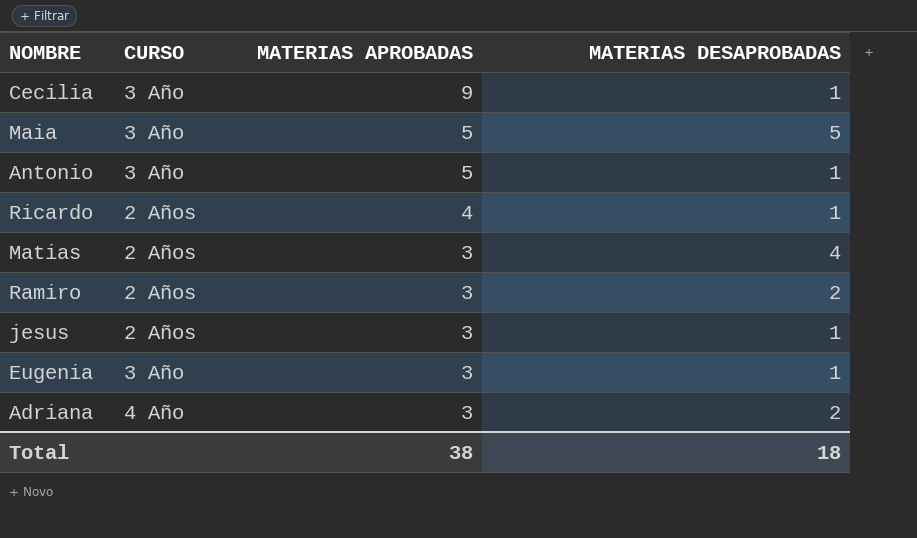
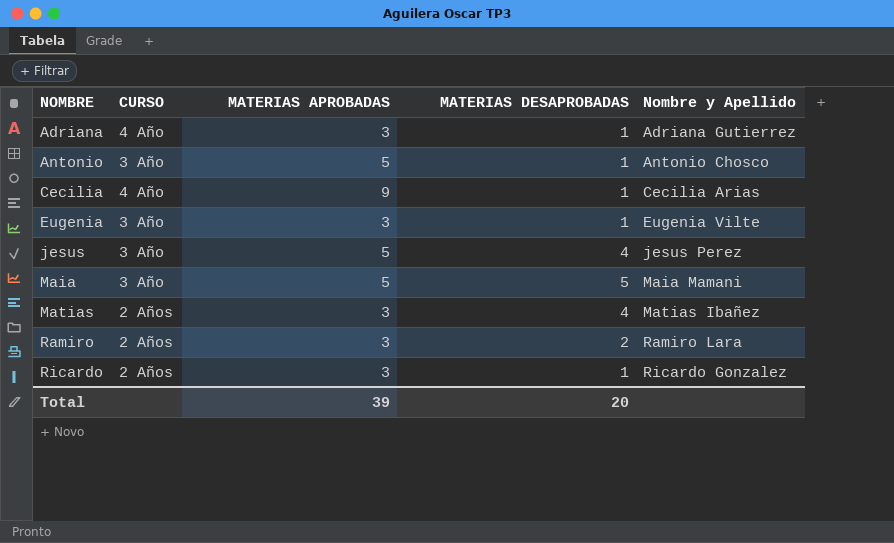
row order: MATERIAS APROBADAS descending -> NOMBRE ascending
column Nombre y Apellido | position: none -> 5
Adriana | MATERIAS DESAPROBADAS: 2 -> 1
Cecilia | CURSO: 3 Año -> 4 Año
jesus | CURSO: 2 Años -> 3 Año
jesus | MATERIAS APROBADAS: 3 -> 5
jesus | MATERIAS DESAPROBADAS: 1 -> 4
Ricardo | MATERIAS APROBADAS: 4 -> 3
Total | MATERIAS APROBADAS: 38 -> 39
Total | MATERIAS DESAPROBADAS: 18 -> 20

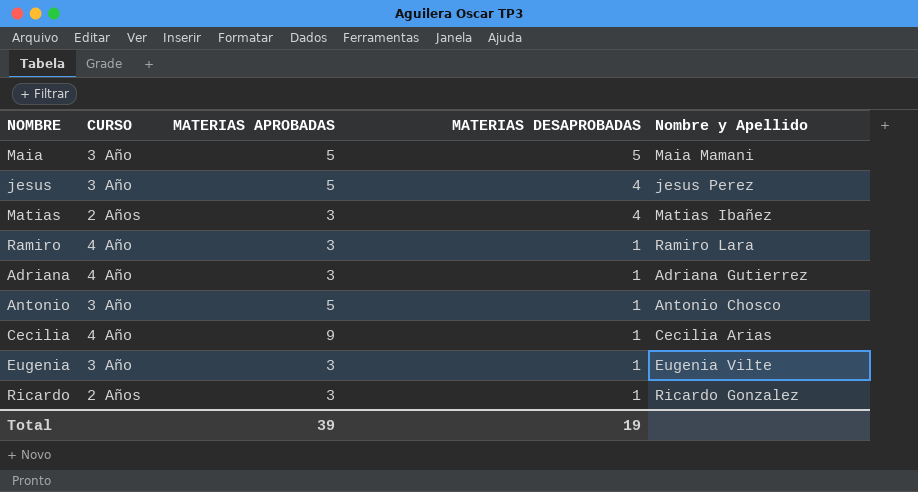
row order: NOMBRE ascending -> MATERIAS DESAPROBADAS descending
Ramiro | CURSO: 2 Años -> 4 Año
Ramiro | MATERIAS DESAPROBADAS: 2 -> 1
Total | MATERIAS DESAPROBADAS: 20 -> 19

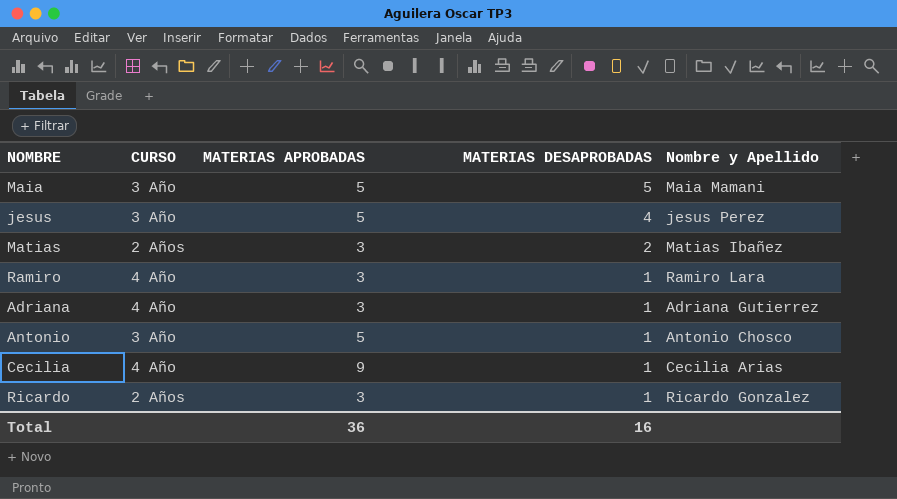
row Eugenia: 3 Año | 3 | 1 | Eugenia Vilte -> none
Matias | MATERIAS DESAPROBADAS: 4 -> 2
Total | MATERIAS APROBADAS: 39 -> 36
Total | MATERIAS DESAPROBADAS: 19 -> 16

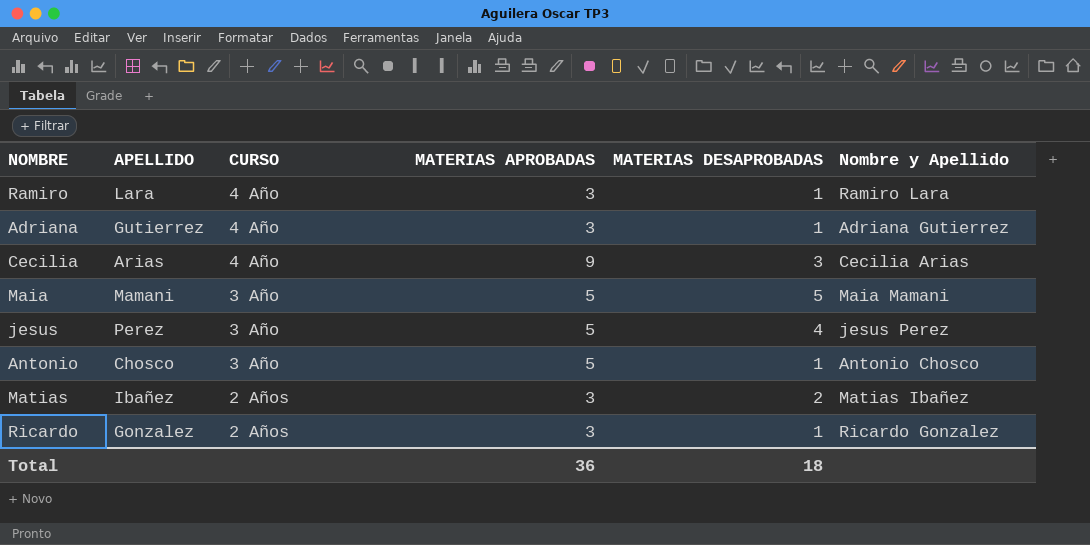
row order: MATERIAS DESAPROBADAS descending -> CURSO descending
column APELLIDO | position: none -> 2
Cecilia | MATERIAS DESAPROBADAS: 1 -> 3
Total | MATERIAS DESAPROBADAS: 16 -> 18

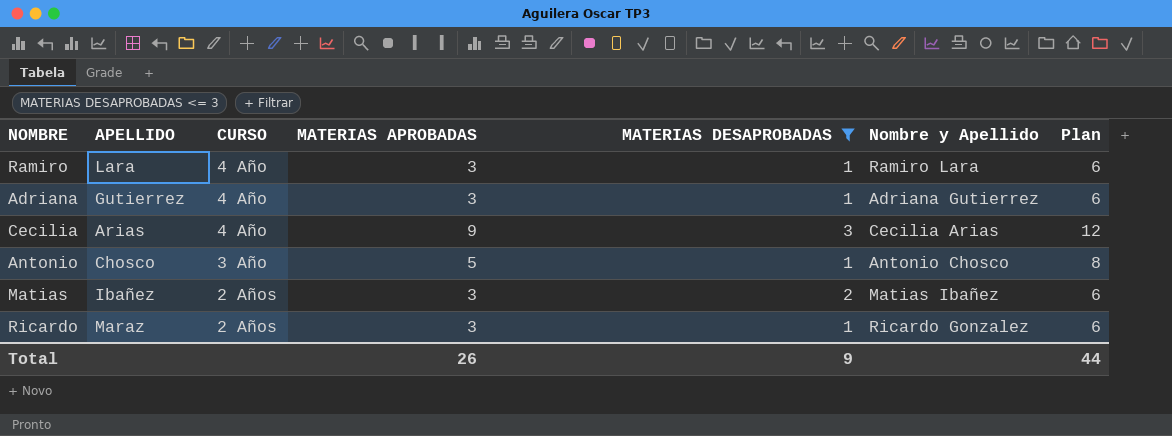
filter: none -> MATERIAS DESAPROBADAS <= 3
column Plan | formula: none -> [MATERIAS APROBADAS] + 3
Ricardo | APELLIDO: Gonzalez -> Maraz
Total | MATERIAS APROBADAS: 36 -> 26
Total | MATERIAS DESAPROBADAS: 18 -> 9

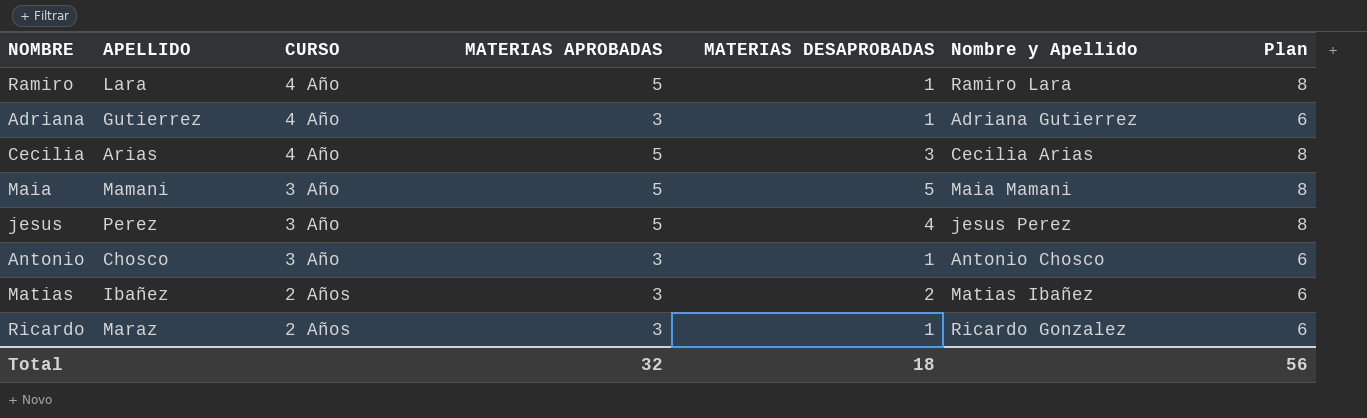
filter: MATERIAS DESAPROBADAS <= 3 -> none
Ramiro | MATERIAS APROBADAS: 3 -> 5
Ramiro | Plan: 6 -> 8
Cecilia | MATERIAS APROBADAS: 9 -> 5
Cecilia | Plan: 12 -> 8
Antonio | MATERIAS APROBADAS: 5 -> 3
Antonio | Plan: 8 -> 6
Total | MATERIAS APROBADAS: 26 -> 32
Total | MATERIAS DESAPROBADAS: 9 -> 18
Total | Plan: 44 -> 56

